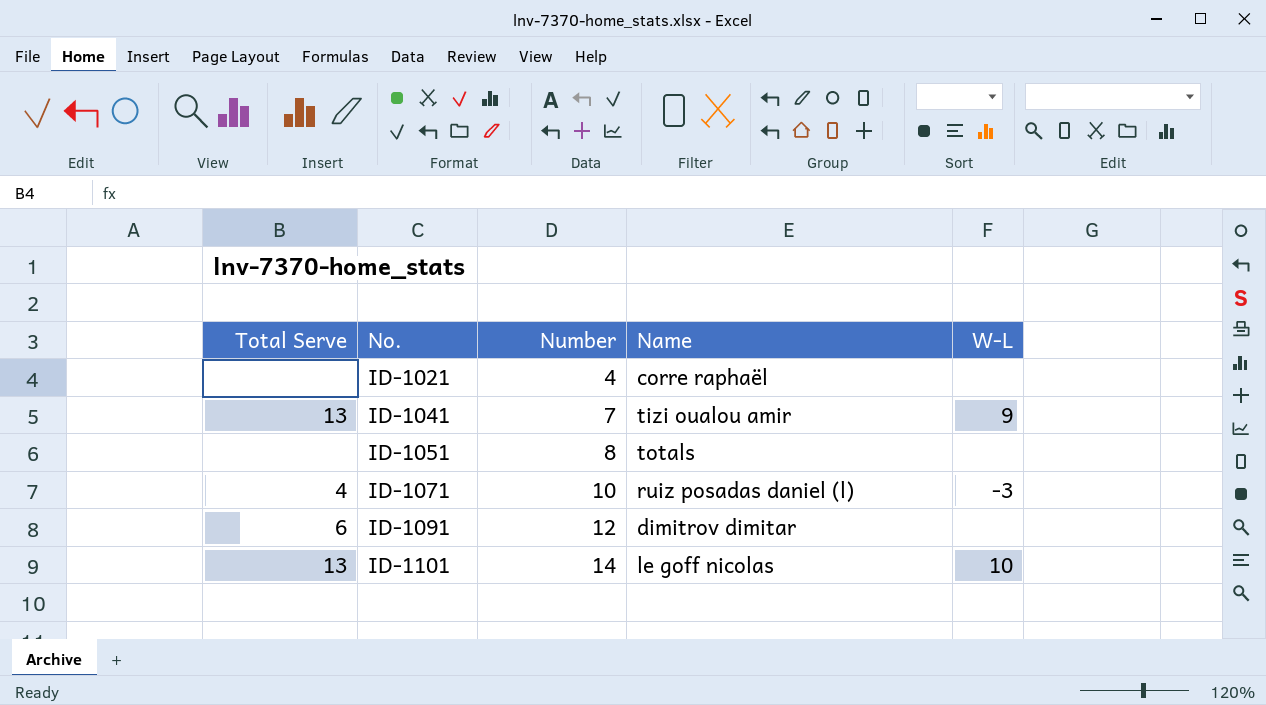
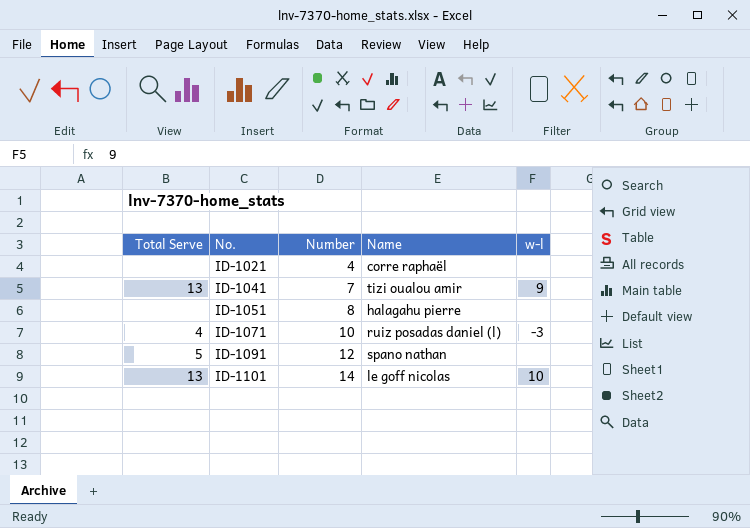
column name: W-L -> w-l
ID-1051 | Name: totals -> halagahu pierre
ID-1091 | Total Serve: 6 -> 5
ID-1091 | Name: dimitrov dimitar -> spano nathan

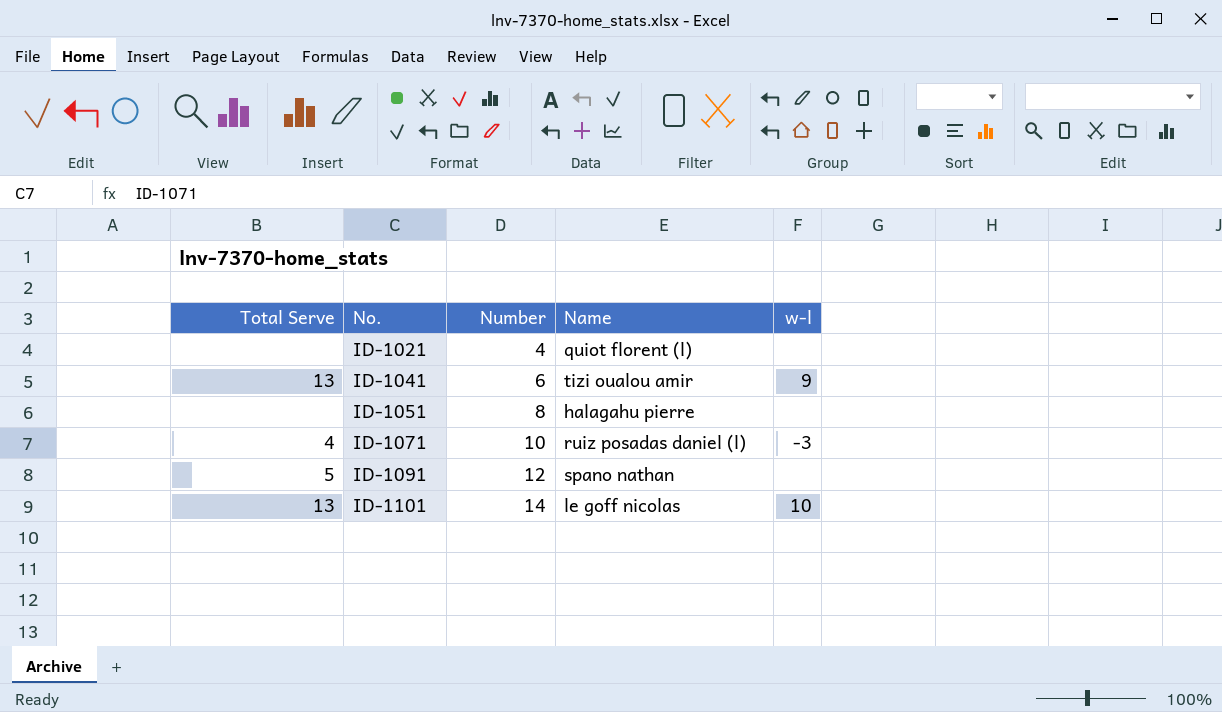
ID-1021 | Name: corre raphaël -> quiot florent (l)
ID-1041 | Number: 7 -> 6

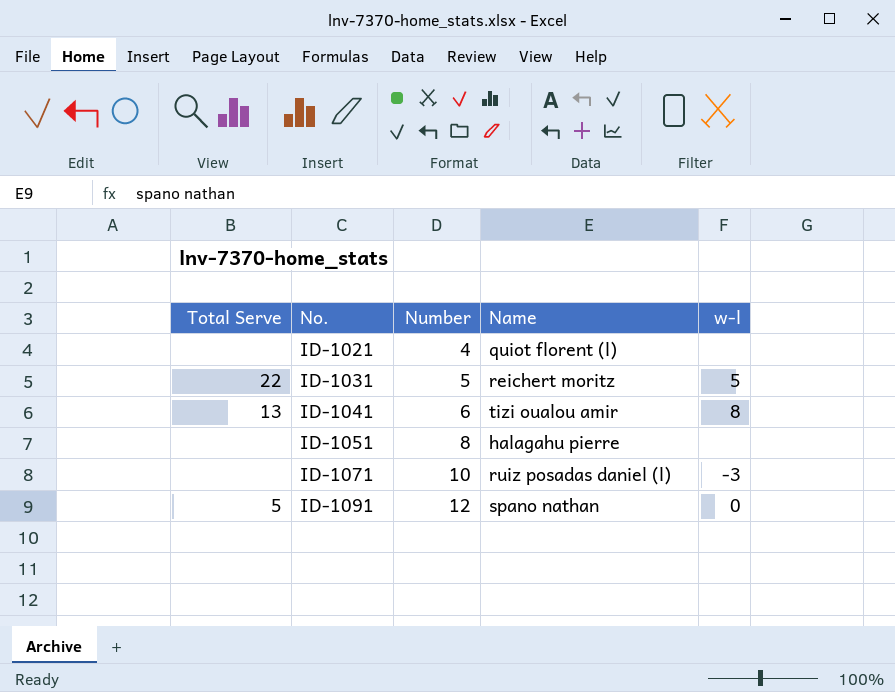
row ID-1101: 13 | 14 | le goff nicolas | 10 -> none
row ID-1031: none -> 22 | 5 | reichert moritz | 5
ID-1041 | w-l: 9 -> 8
ID-1071 | Total Serve: 4 -> none
ID-1091 | w-l: none -> 0

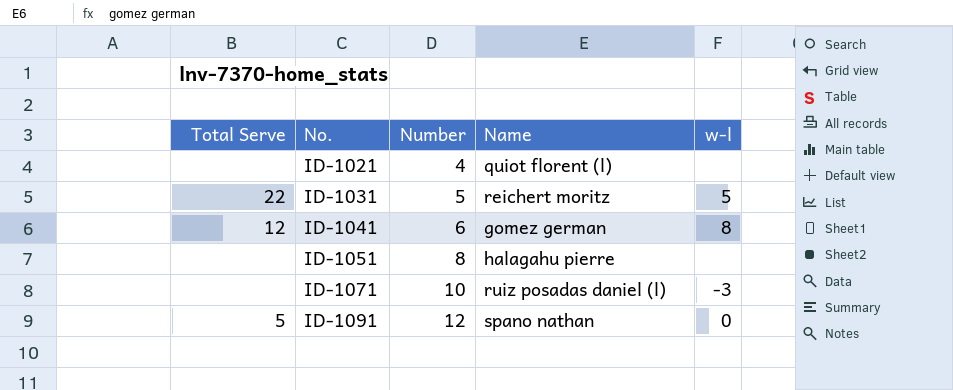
ID-1041 | Total Serve: 13 -> 12
ID-1041 | Name: tizi oualou amir -> gomez german

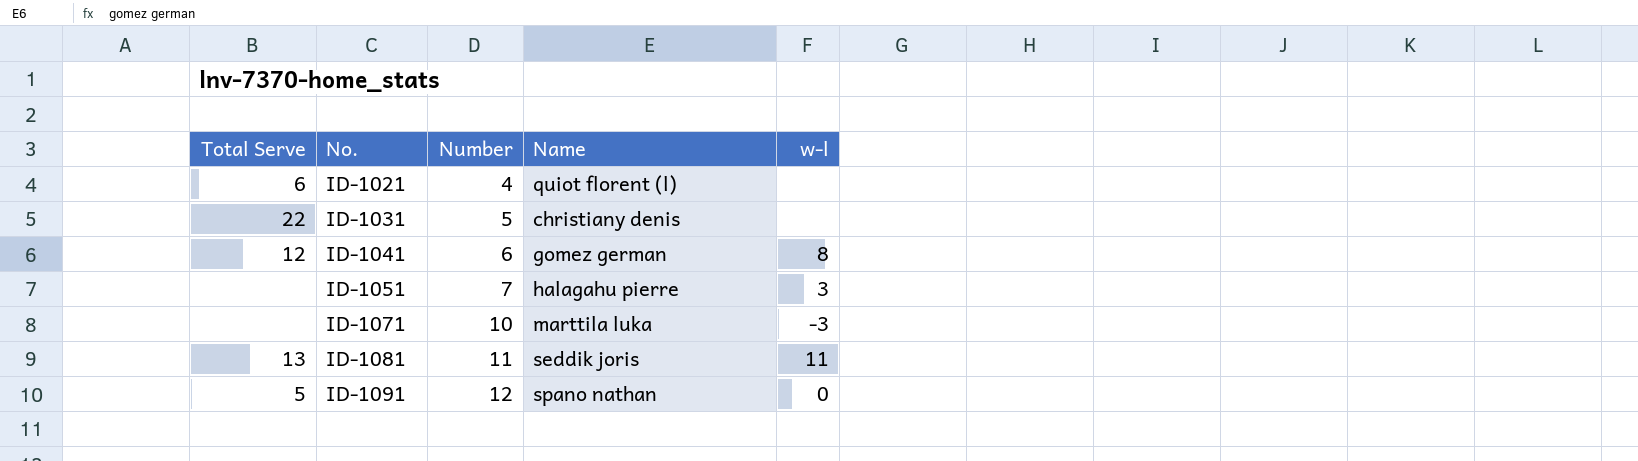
ID-1021 | Total Serve: none -> 6
ID-1031 | Name: reichert moritz -> christiany denis
ID-1031 | w-l: 5 -> none
ID-1051 | Number: 8 -> 7
ID-1051 | w-l: none -> 3
ID-1071 | Name: ruiz posadas daniel (l) -> marttila luka
row ID-1081: none -> 13 | 11 | seddik joris | 11

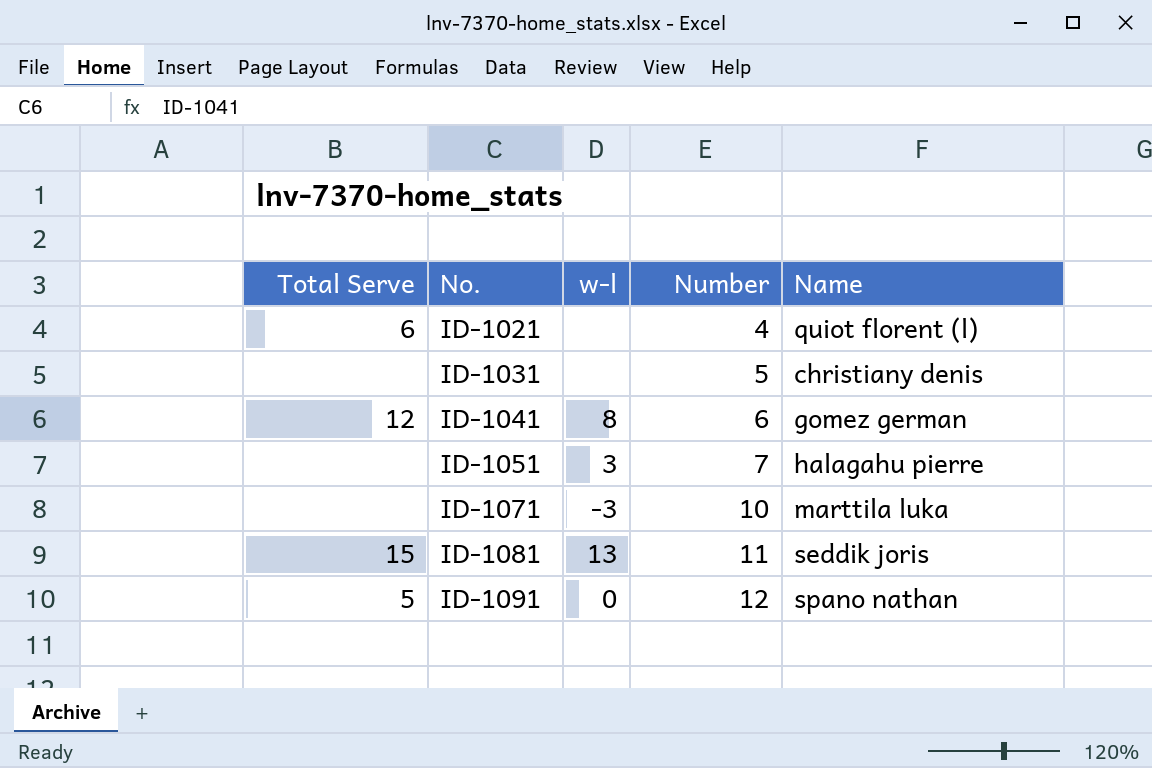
column w-l | position: 5 -> 3
ID-1031 | Total Serve: 22 -> none
ID-1081 | Total Serve: 13 -> 15
ID-1081 | w-l: 11 -> 13

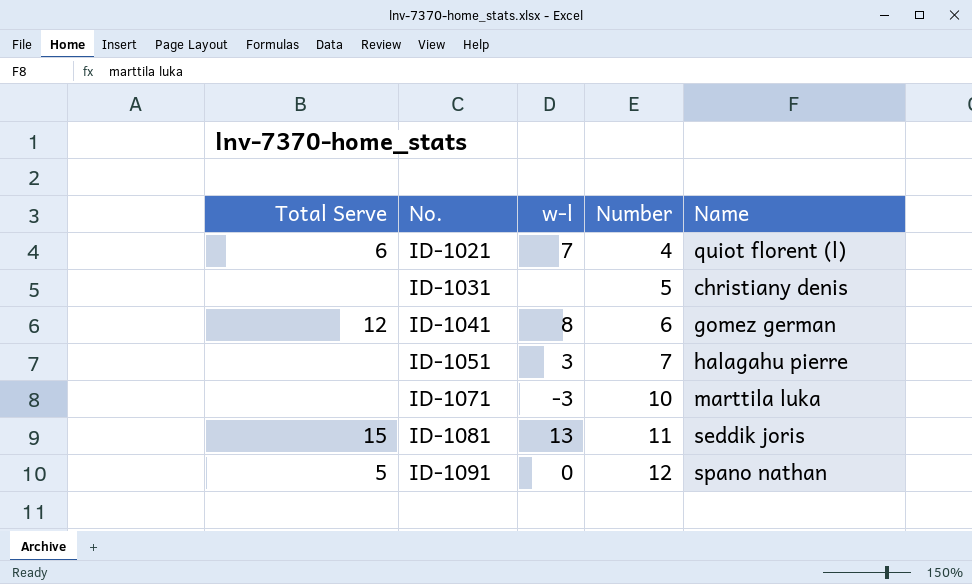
ID-1021 | w-l: none -> 7

